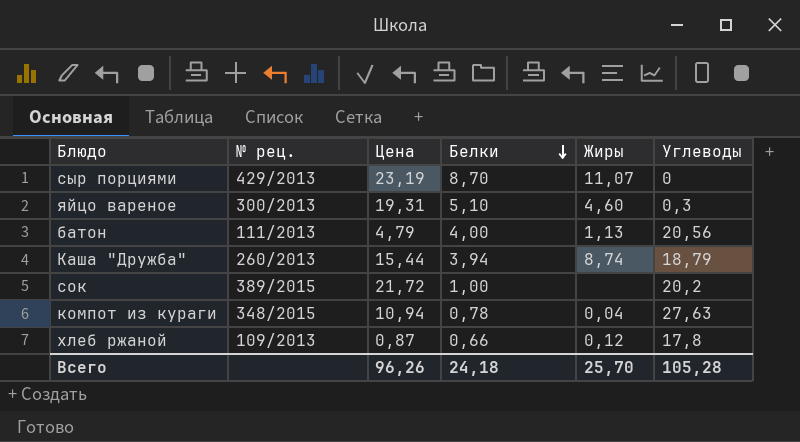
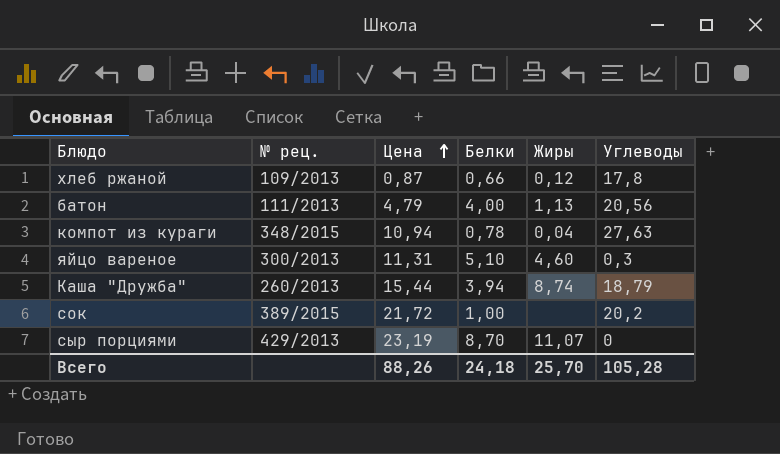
row order: Белки descending -> Цена ascending
яйцо вареное | Цена: 19,31 -> 11,31
Всего | Цена: 96,26 -> 88,26

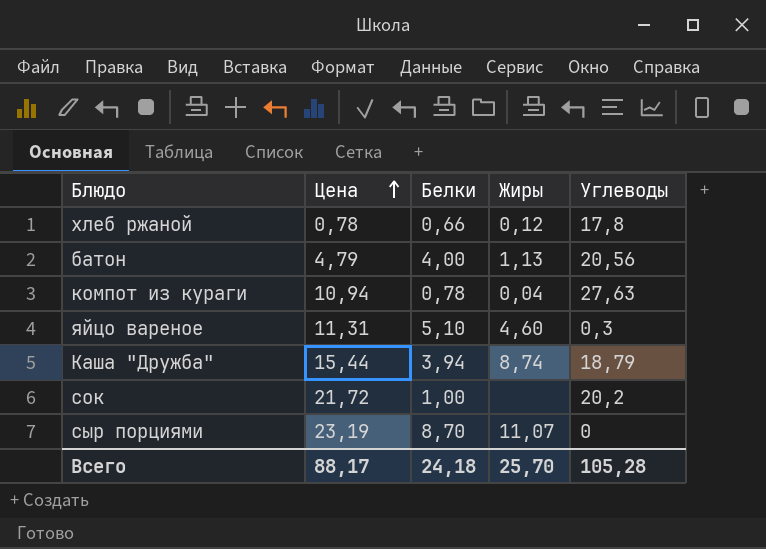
column № рец. | position: 2 -> none
хлеб ржаной | Цена: 0,87 -> 0,78
Всего | Цена: 88,26 -> 88,17

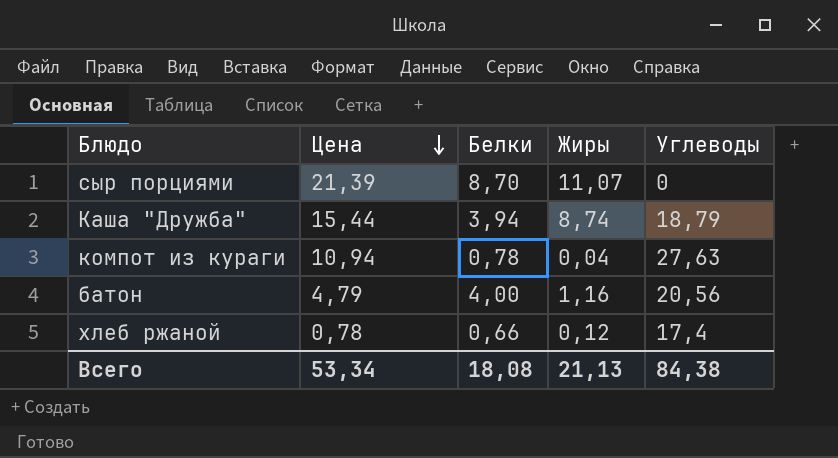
row order: Цена ascending -> Цена descending
row яйцо вареное: 11,31 | 5,10 | 4,60 | 0,3 -> none
row сок: 21,72 | 1,00 | none | 20,2 -> none
сыр порциями | Цена: 23,19 -> 21,39
батон | Жиры: 1,13 -> 1,16
хлеб ржаной | Углеводы: 17,8 -> 17,4
Всего | Цена: 88,17 -> 53,34
Всего | Белки: 24,18 -> 18,08
Всего | Жиры: 25,70 -> 21,13
Всего | Углеводы: 105,28 -> 84,38

